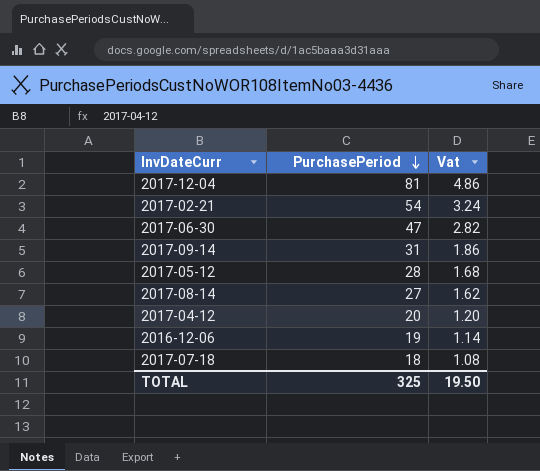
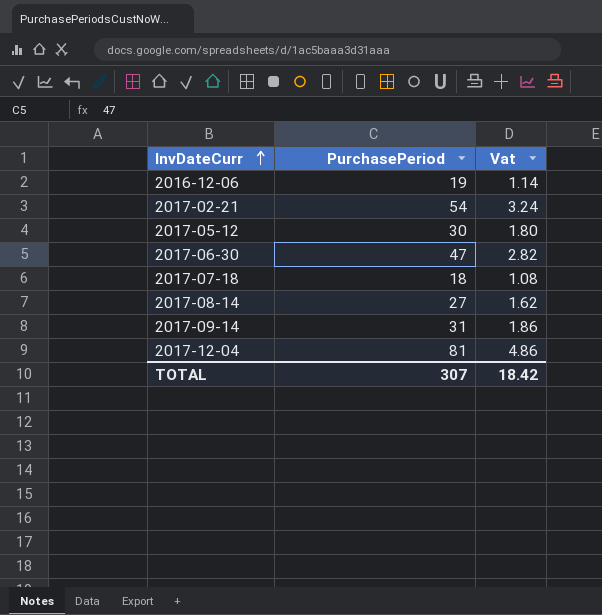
row order: PurchasePeriod descending -> InvDateCurr ascending
row 2017-04-12: 20 | 1.20 -> none
2017-05-12 | PurchasePeriod: 28 -> 30
2017-05-12 | Vat: 1.68 -> 1.80
TOTAL | PurchasePeriod: 325 -> 307
TOTAL | Vat: 19.50 -> 18.42

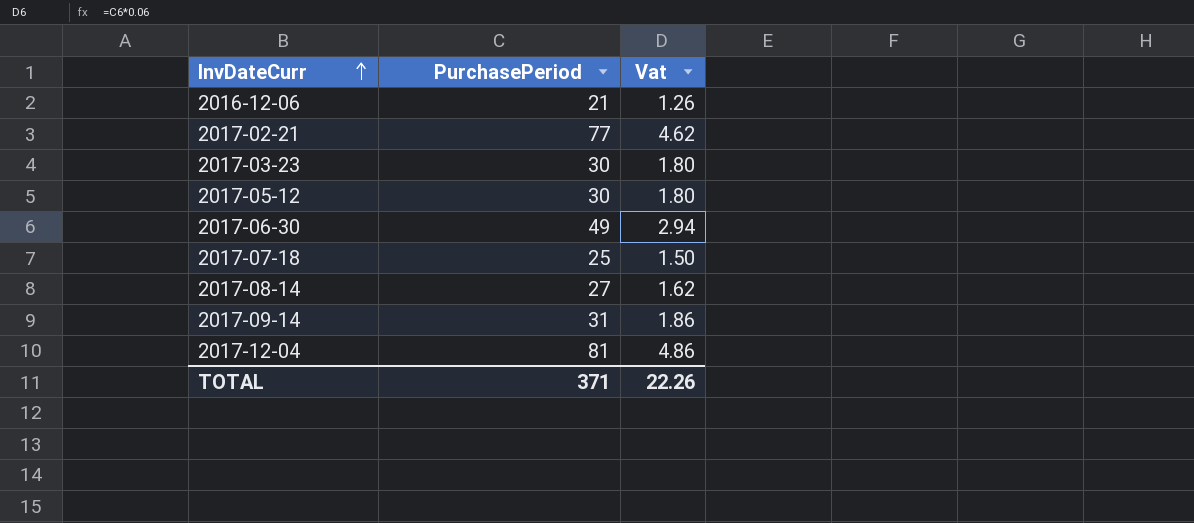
2016-12-06 | PurchasePeriod: 19 -> 21
2016-12-06 | Vat: 1.14 -> 1.26
2017-02-21 | PurchasePeriod: 54 -> 77
2017-02-21 | Vat: 3.24 -> 4.62
row 2017-03-23: none -> 30 | 1.80
2017-06-30 | PurchasePeriod: 47 -> 49
2017-06-30 | Vat: 2.82 -> 2.94
2017-07-18 | PurchasePeriod: 18 -> 25
2017-07-18 | Vat: 1.08 -> 1.50
TOTAL | PurchasePeriod: 307 -> 371
TOTAL | Vat: 18.42 -> 22.26

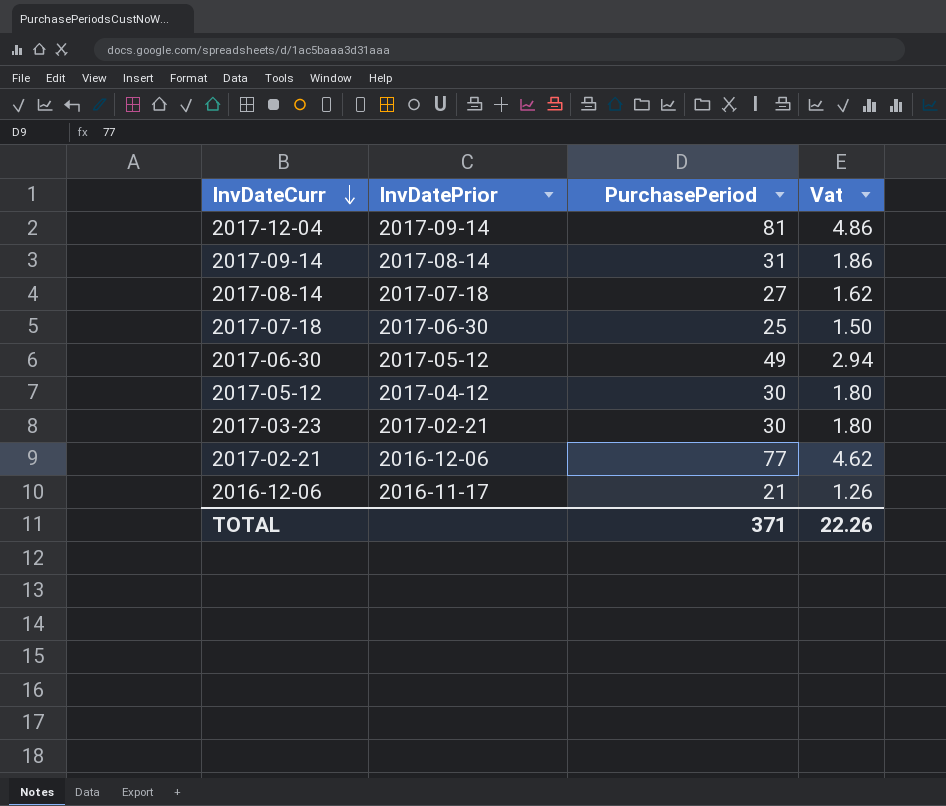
row order: InvDateCurr ascending -> InvDateCurr descending
column InvDatePrior | position: none -> 2

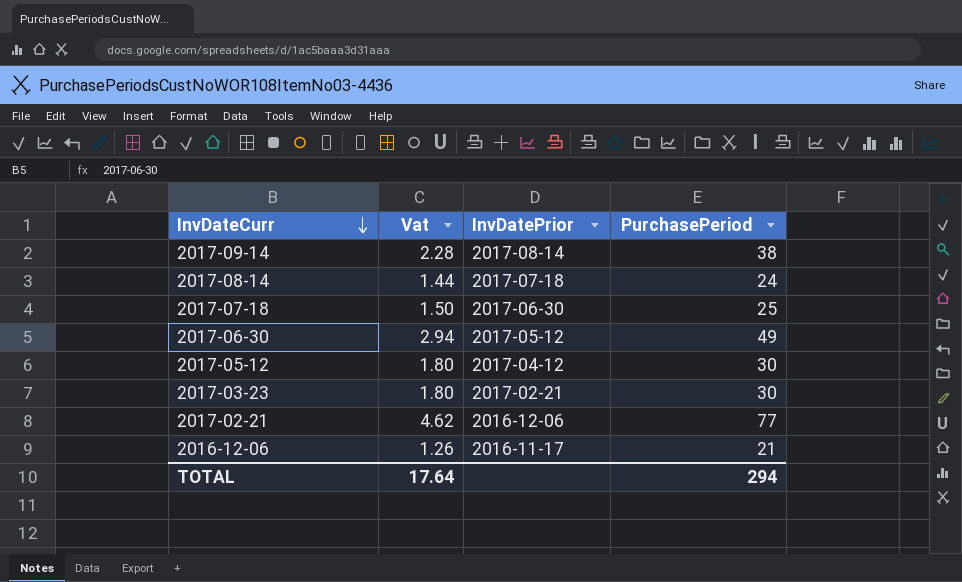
column Vat | position: 4 -> 2
row 2017-12-04: 2017-09-14 | 81 | 4.86 -> none
2017-09-14 | Vat: 1.86 -> 2.28
2017-09-14 | PurchasePeriod: 31 -> 38
2017-08-14 | Vat: 1.62 -> 1.44
2017-08-14 | PurchasePeriod: 27 -> 24
TOTAL | Vat: 22.26 -> 17.64
TOTAL | PurchasePeriod: 371 -> 294

